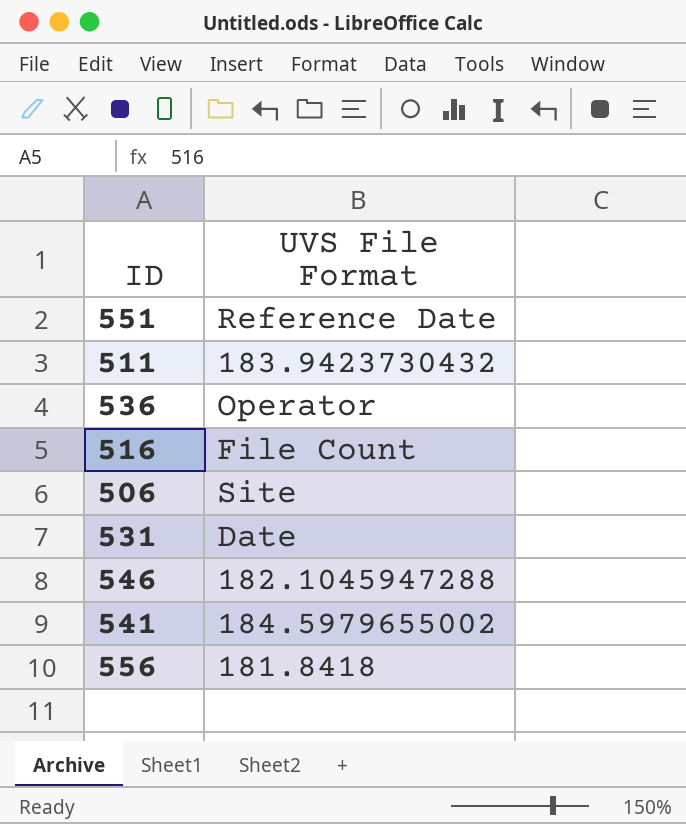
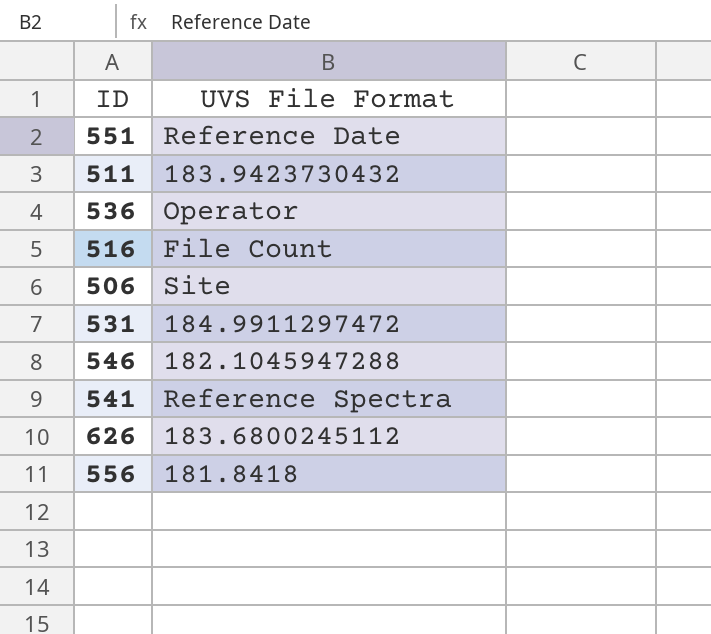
531 | UVS File Format: Date -> 184.9911297472
541 | UVS File Format: 184.5979655002 -> Reference Spectra
row 626: none -> 183.6800245112

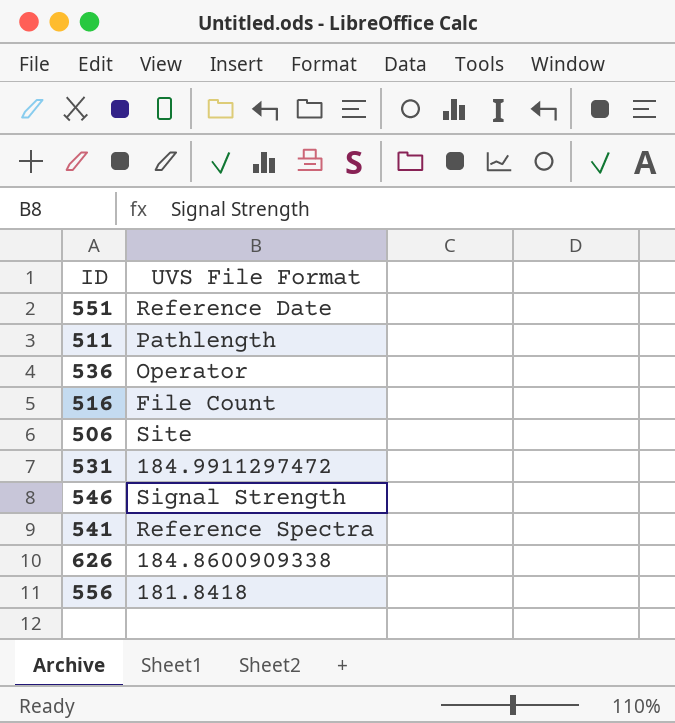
511 | UVS File Format: 183.9423730432 -> Pathlength
546 | UVS File Format: 182.1045947288 -> Signal Strength
626 | UVS File Format: 183.6800245112 -> 184.8600909338

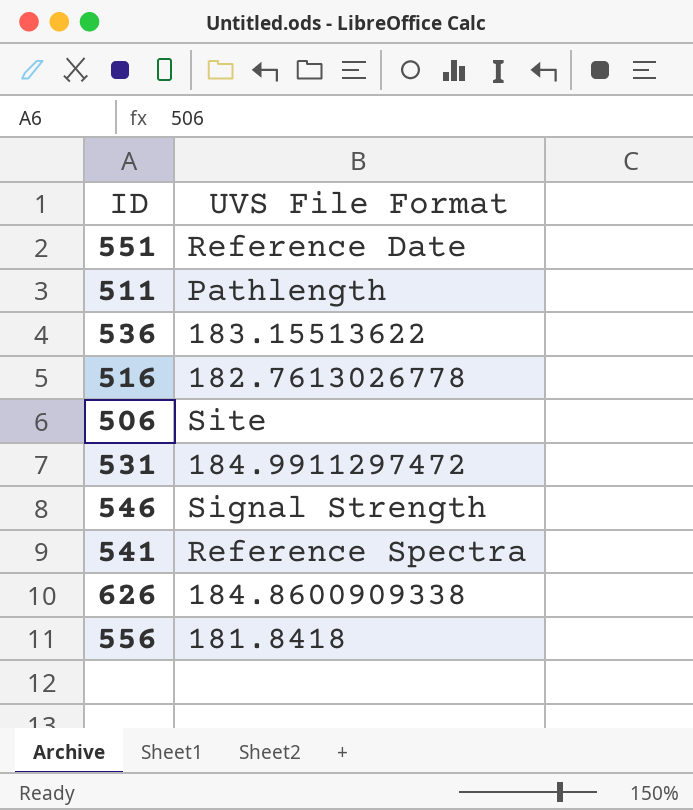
536 | UVS File Format: Operator -> 183.15513622
516 | UVS File Format: File Count -> 182.7613026778

